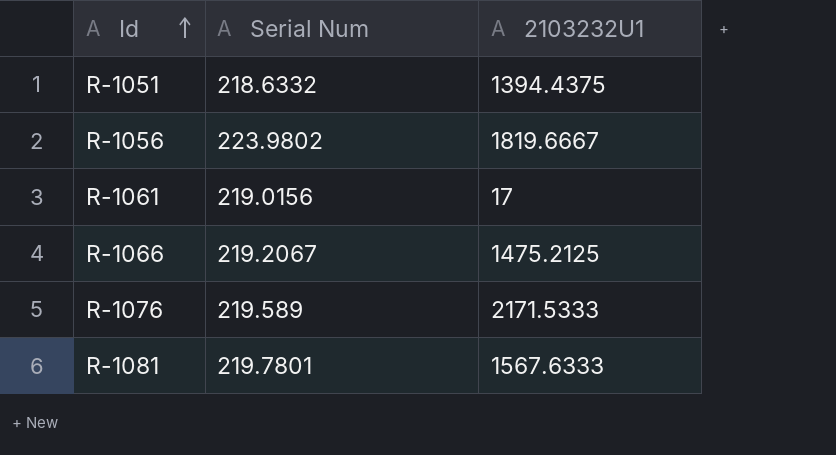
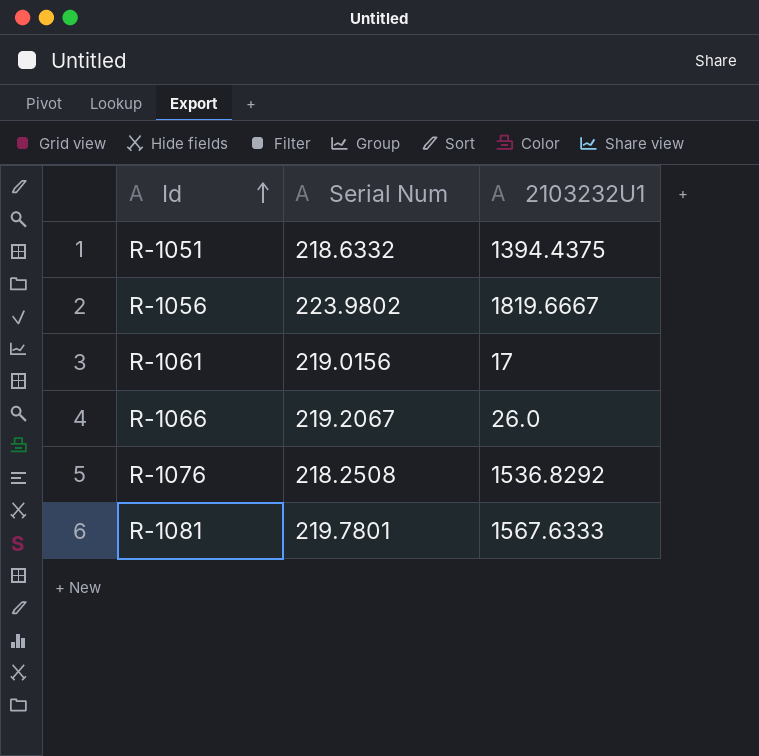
R-1066 | 2103232U1: 1475.2125 -> 26.0
R-1076 | Serial Num: 219.589 -> 218.2508
R-1076 | 2103232U1: 2171.5333 -> 1536.8292

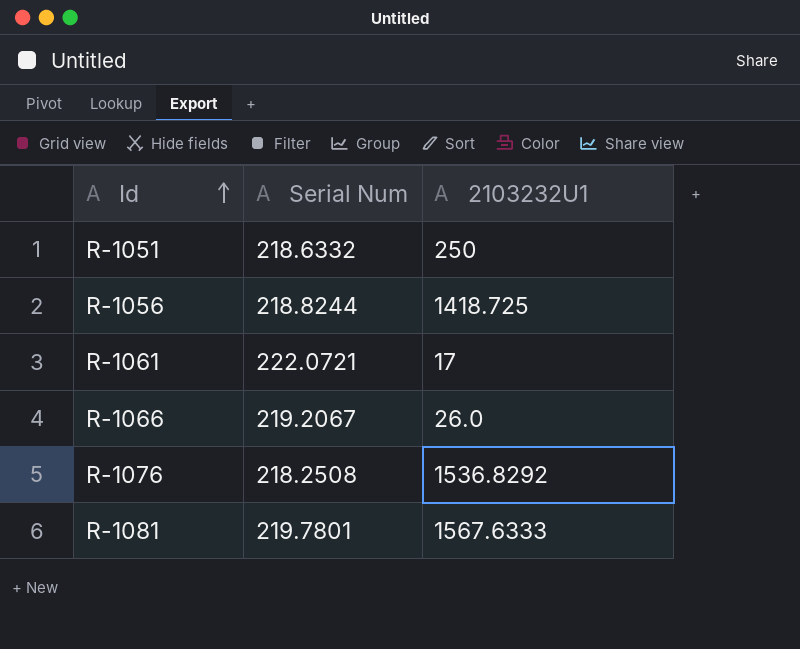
R-1051 | 2103232U1: 1394.4375 -> 250
R-1056 | Serial Num: 223.9802 -> 218.8244
R-1056 | 2103232U1: 1819.6667 -> 1418.725
R-1061 | Serial Num: 219.0156 -> 222.0721

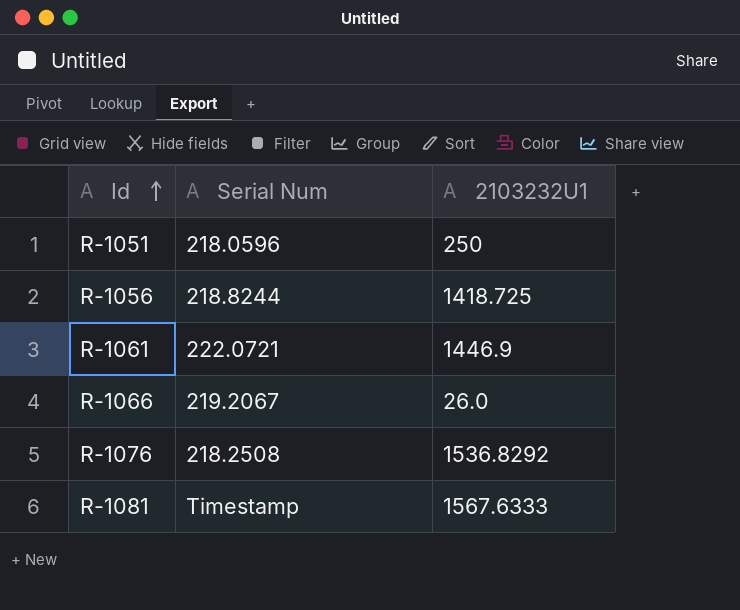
R-1051 | Serial Num: 218.6332 -> 218.0596
R-1061 | 2103232U1: 17 -> 1446.9
R-1081 | Serial Num: 219.7801 -> Timestamp

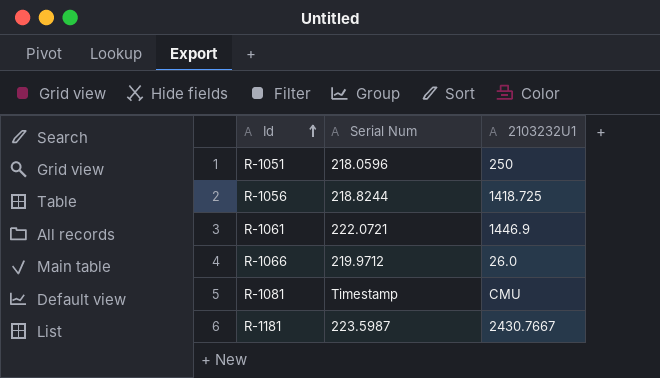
row R-1076: 218.2508 | 1536.8292 -> none
R-1066 | Serial Num: 219.2067 -> 219.9712
R-1081 | 2103232U1: 1567.6333 -> CMU
row R-1181: none -> 223.5987 | 2430.7667

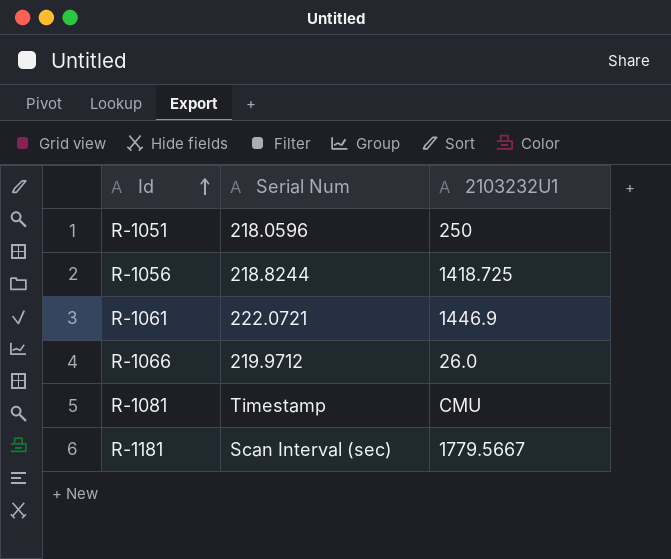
R-1181 | Serial Num: 223.5987 -> Scan Interval (sec)
R-1181 | 2103232U1: 2430.7667 -> 1779.5667

